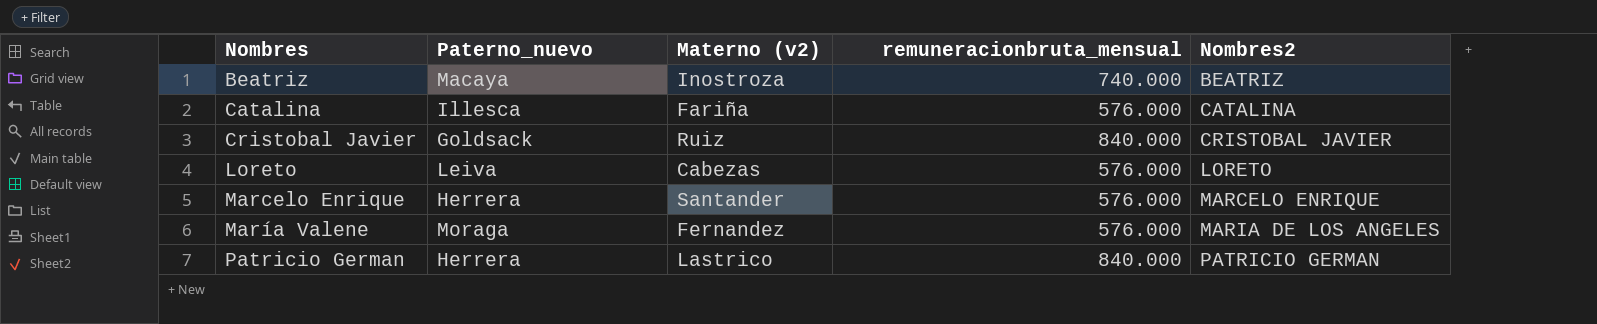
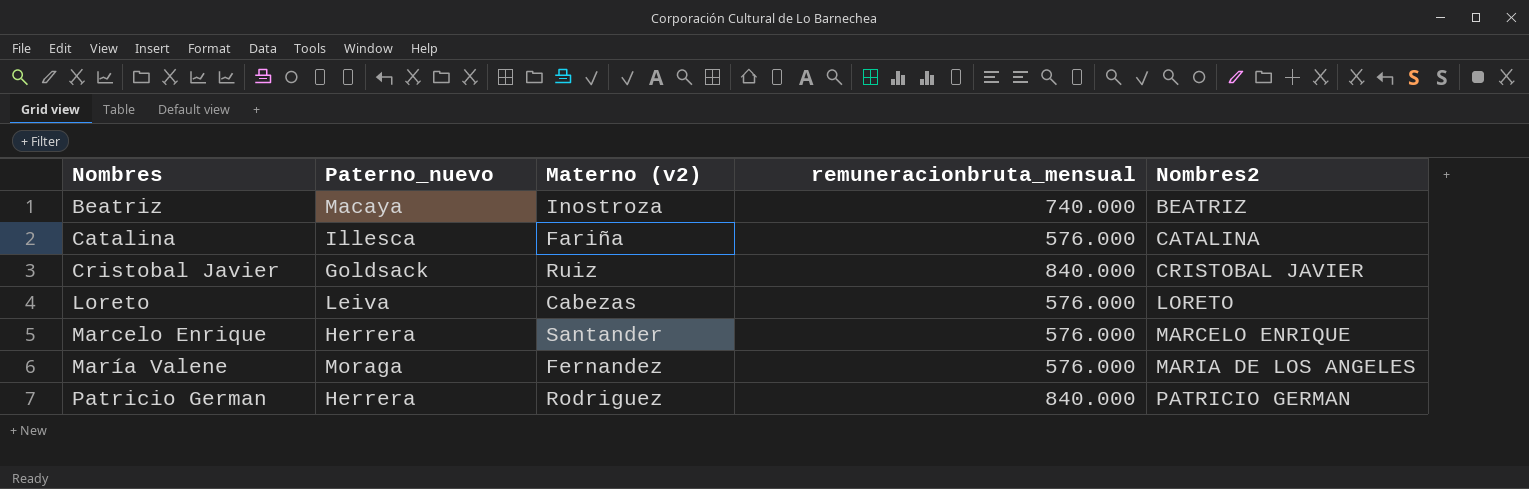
Patricio German | Materno (v2): Lastrico -> Rodriguez

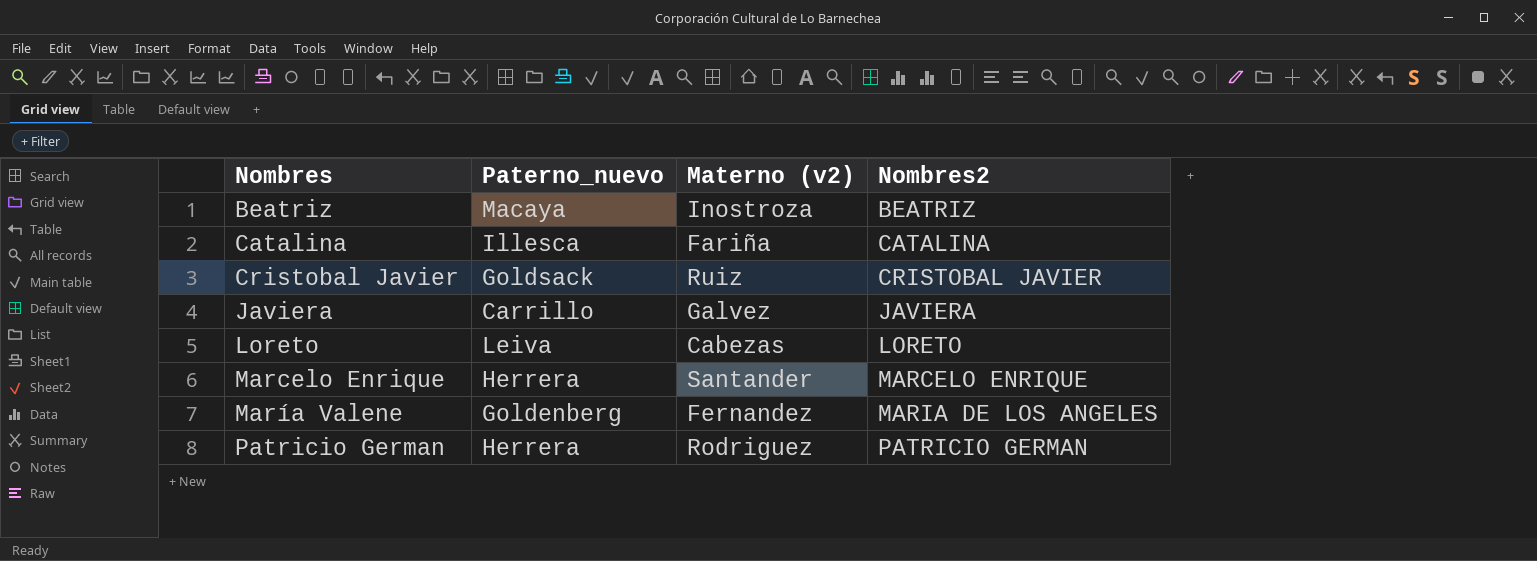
column remuneracionbruta_mensual | position: 4 -> none
row Javiera: none -> Carrillo | Galvez | JAVIERA
María Valene | Paterno_nuevo: Moraga -> Goldenberg

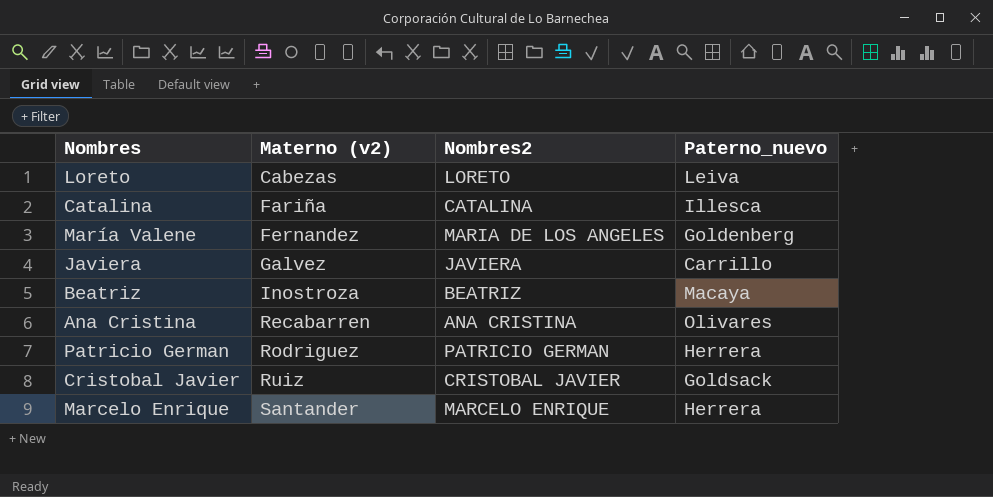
row order: Nombres ascending -> Materno (v2) ascending
column Paterno_nuevo | position: 2 -> 4
row Ana Cristina: none -> Recabarren | ANA CRISTINA | Olivares

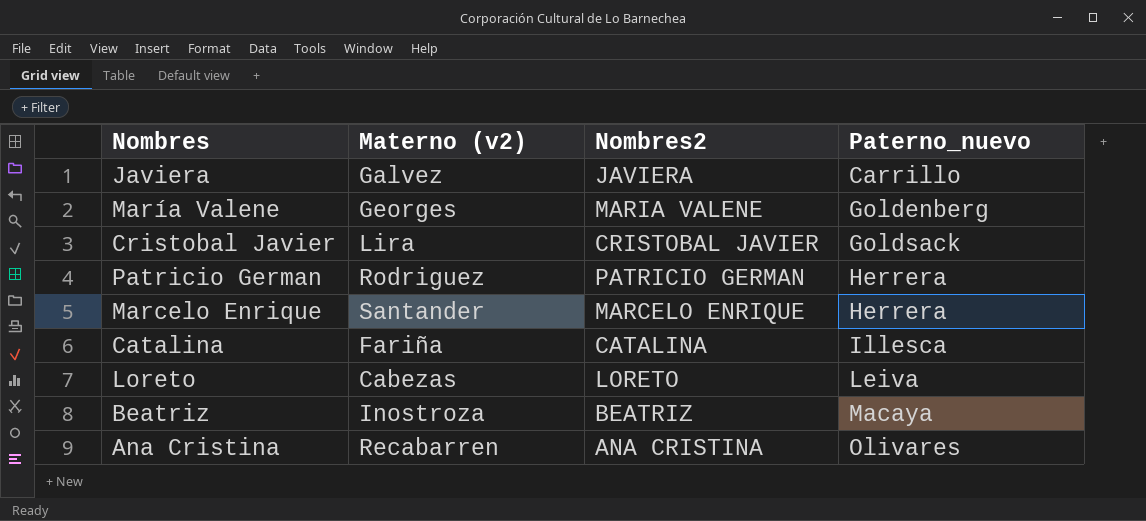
row order: Materno (v2) ascending -> Paterno_nuevo ascending
María Valene | Materno (v2): Fernandez -> Georges
María Valene | Nombres2: MARIA DE LOS ANGELES -> MARIA VALENE
Cristobal Javier | Materno (v2): Ruiz -> Lira

